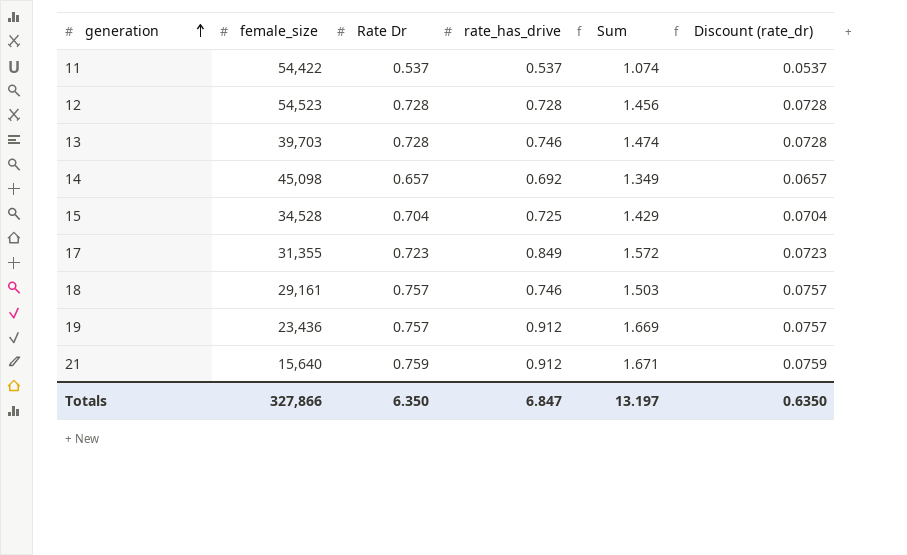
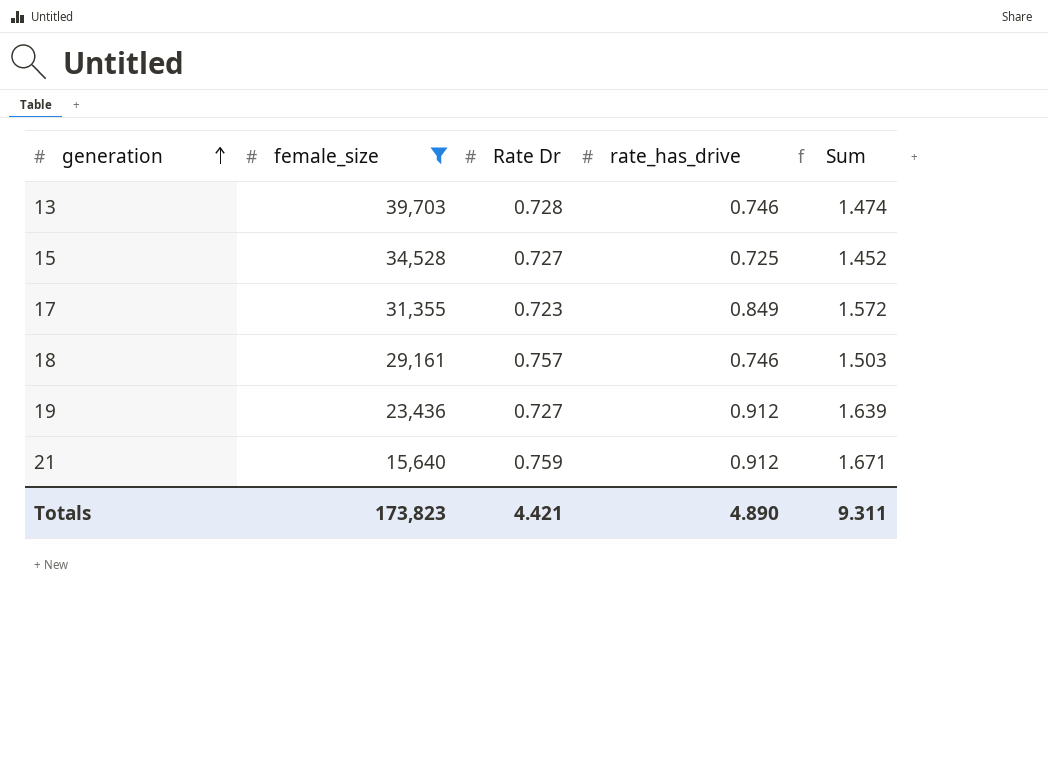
filter: none -> female_size <= 39,703
column Discount (rate_dr) | formula: [Rate Dr] * 0.1 -> none
15 | Rate Dr: 0.704 -> 0.727
15 | Sum: 1.429 -> 1.452
19 | Rate Dr: 0.757 -> 0.727
19 | Sum: 1.669 -> 1.639
Totals | female_size: 327,866 -> 173,823
Totals | Rate Dr: 6.350 -> 4.421
Totals | rate_has_drive: 6.847 -> 4.890
Totals | Sum: 13.197 -> 9.311

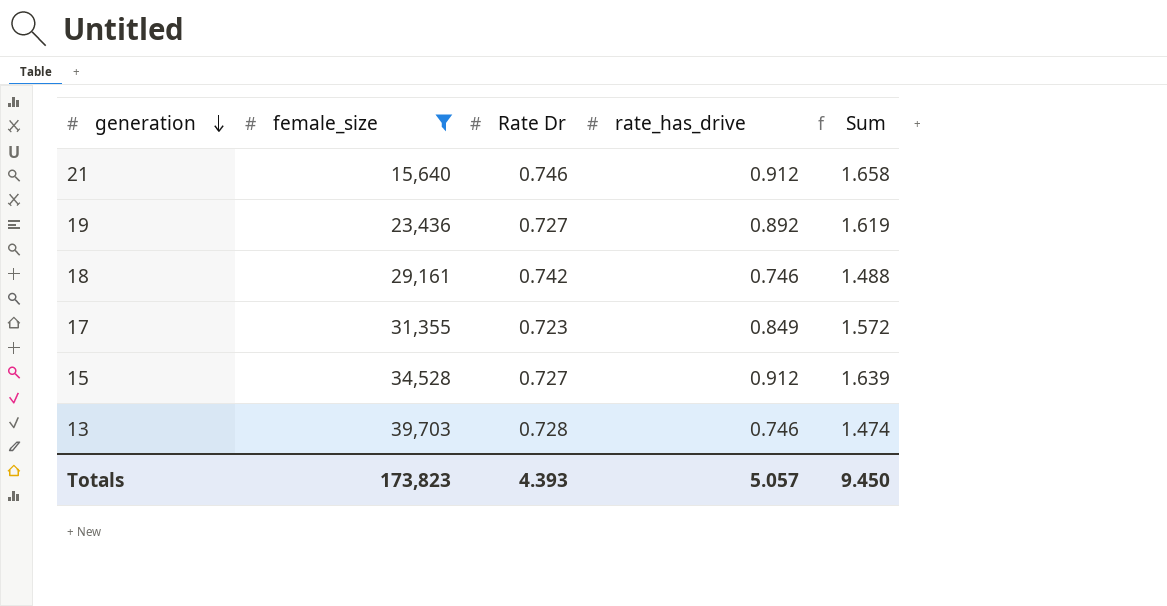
row order: generation ascending -> generation descending
21 | Rate Dr: 0.759 -> 0.746
21 | Sum: 1.671 -> 1.658
19 | rate_has_drive: 0.912 -> 0.892
19 | Sum: 1.639 -> 1.619
18 | Rate Dr: 0.757 -> 0.742
18 | Sum: 1.503 -> 1.488
15 | rate_has_drive: 0.725 -> 0.912
15 | Sum: 1.452 -> 1.639
Totals | Rate Dr: 4.421 -> 4.393
Totals | rate_has_drive: 4.890 -> 5.057
Totals | Sum: 9.311 -> 9.450

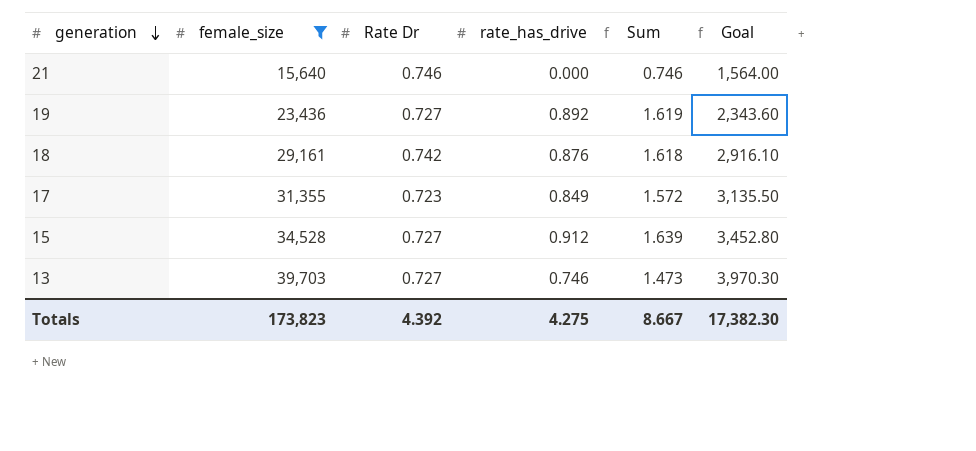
column Goal | formula: none -> [female_size] * 0.1
21 | rate_has_drive: 0.912 -> 0.000
21 | Sum: 1.658 -> 0.746
18 | rate_has_drive: 0.746 -> 0.876
18 | Sum: 1.488 -> 1.618
13 | Rate Dr: 0.728 -> 0.727
13 | Sum: 1.474 -> 1.473
Totals | Rate Dr: 4.393 -> 4.392
Totals | rate_has_drive: 5.057 -> 4.275
Totals | Sum: 9.450 -> 8.667

